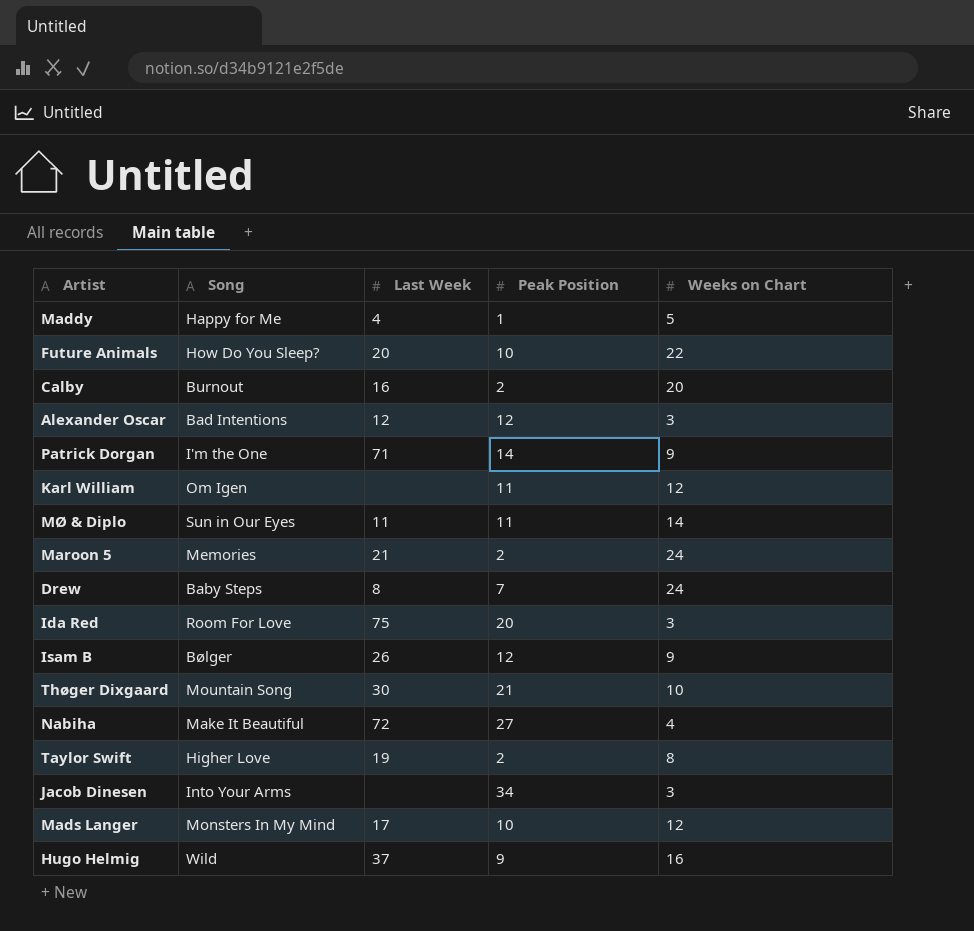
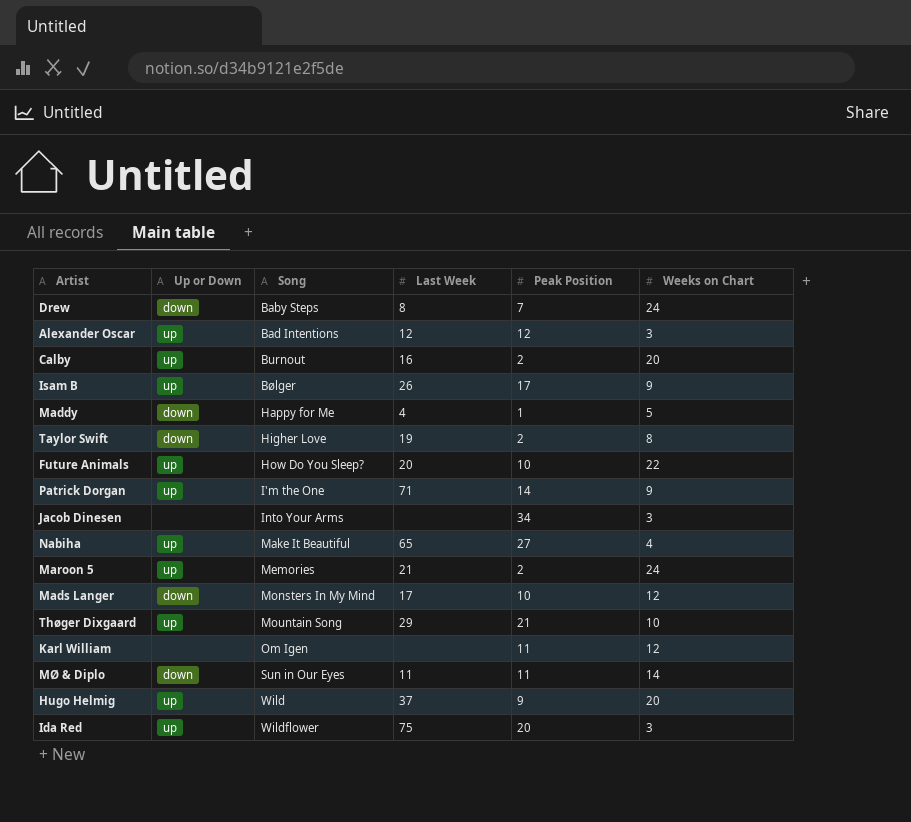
row order: none -> Song ascending
column Up or Down | position: none -> 2
Isam B | Peak Position: 12 -> 17
Nabiha | Last Week: 72 -> 65
Thøger Dixgaard | Last Week: 30 -> 29
Hugo Helmig | Weeks on Chart: 16 -> 20
Ida Red | Song: Room For Love -> Wildflower

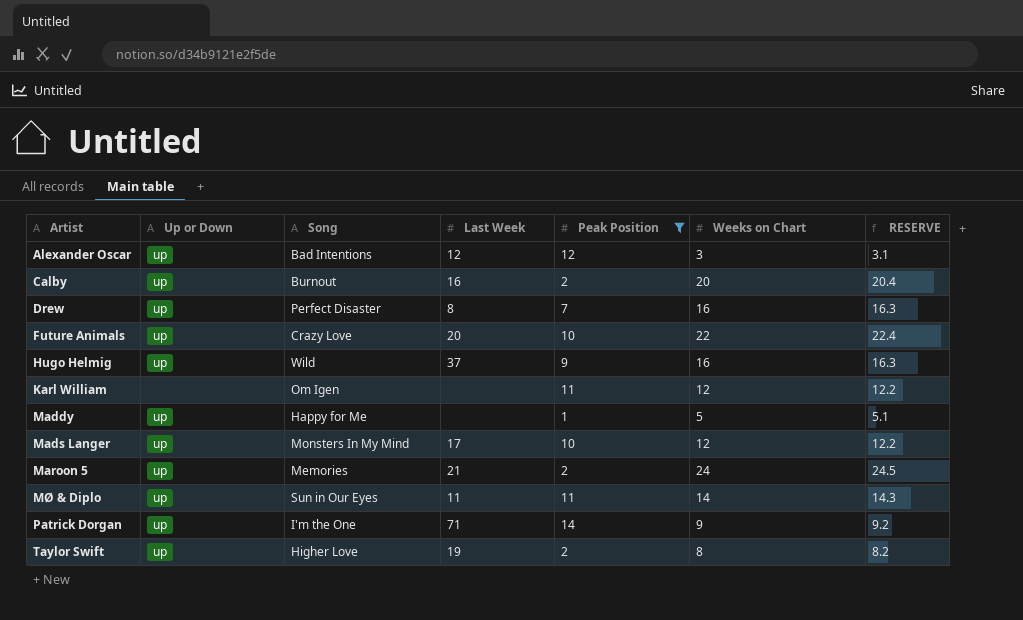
filter: none -> Peak Position <= 14
row order: Song ascending -> Artist ascending
column RESERVE | formula: none -> [Weeks on Chart] * 1.02
Drew | Up or Down: down -> up
Drew | Song: Baby Steps -> Perfect Disaster
Drew | Weeks on Chart: 24 -> 16
Future Animals | Song: How Do You Sleep? -> Crazy Love
Hugo Helmig | Weeks on Chart: 20 -> 16
Maddy | Up or Down: down -> up
Maddy | Last Week: 4 -> none
Mads Langer | Up or Down: down -> up
MØ & Diplo | Up or Down: down -> up
Taylor Swift | Up or Down: down -> up

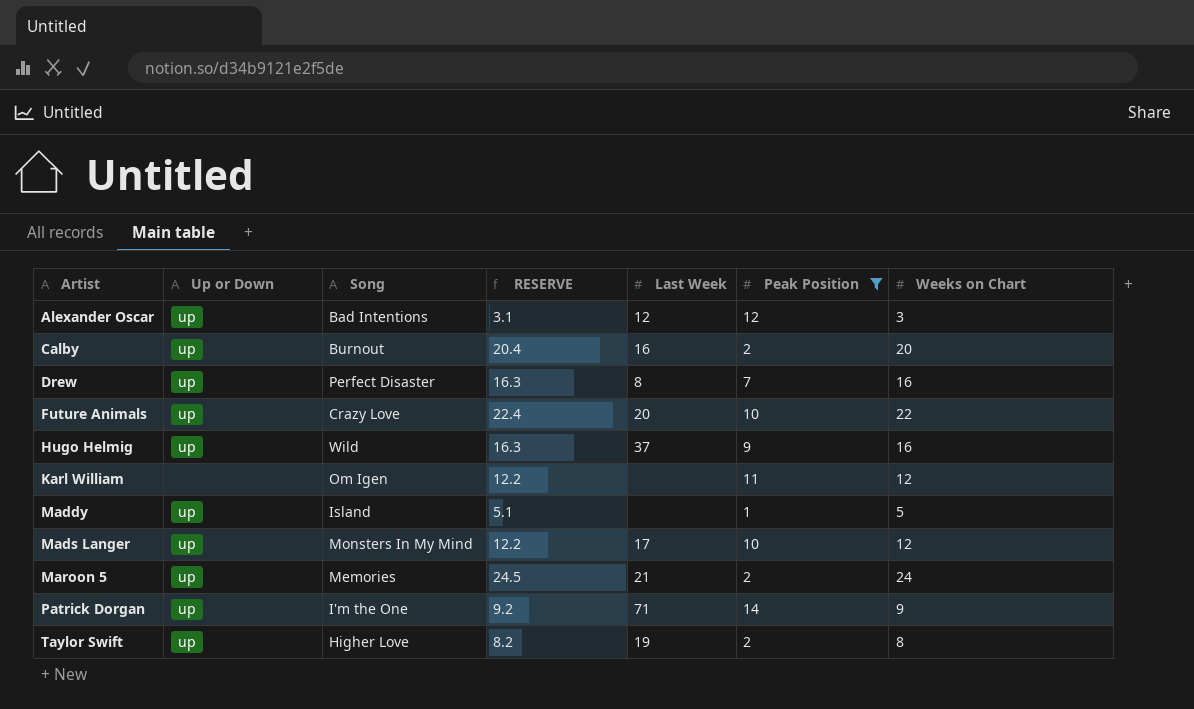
column RESERVE | position: 7 -> 4
row MØ & Diplo: up | Sun in Our Eyes | 11 | 11 | 14 | 14.3 -> none
Maddy | Song: Happy for Me -> Island

